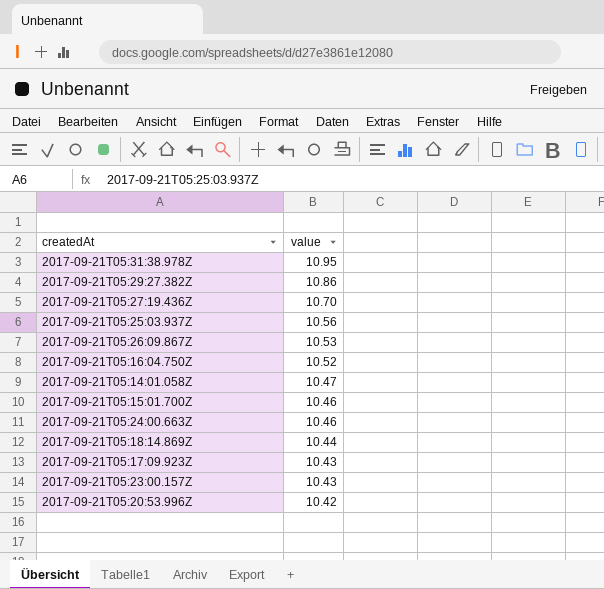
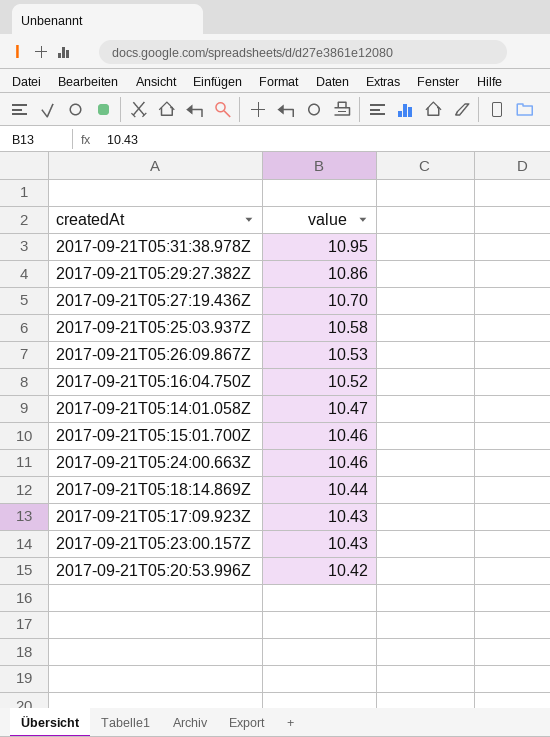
2017-09-21T05:25:03.937Z | value: 10.56 -> 10.58

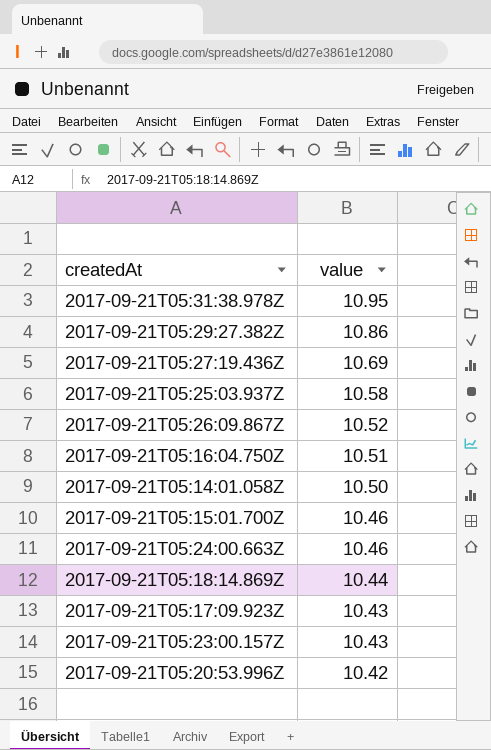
2017-09-21T05:27:19.436Z | value: 10.70 -> 10.69
2017-09-21T05:26:09.867Z | value: 10.53 -> 10.52
2017-09-21T05:16:04.750Z | value: 10.52 -> 10.51
2017-09-21T05:14:01.058Z | value: 10.47 -> 10.50

